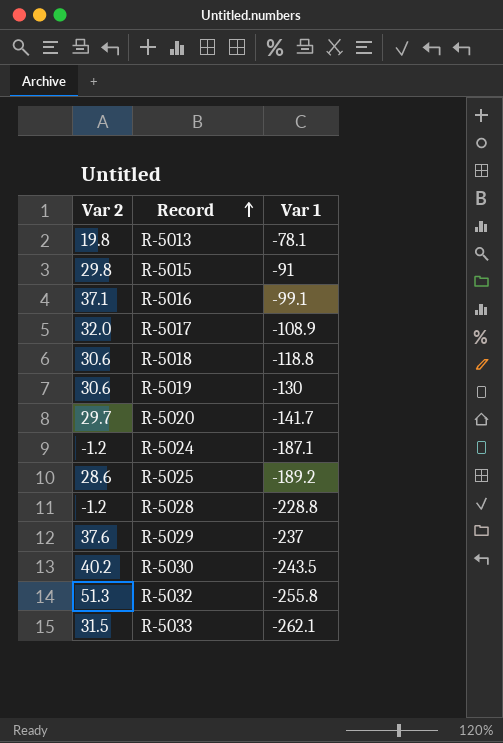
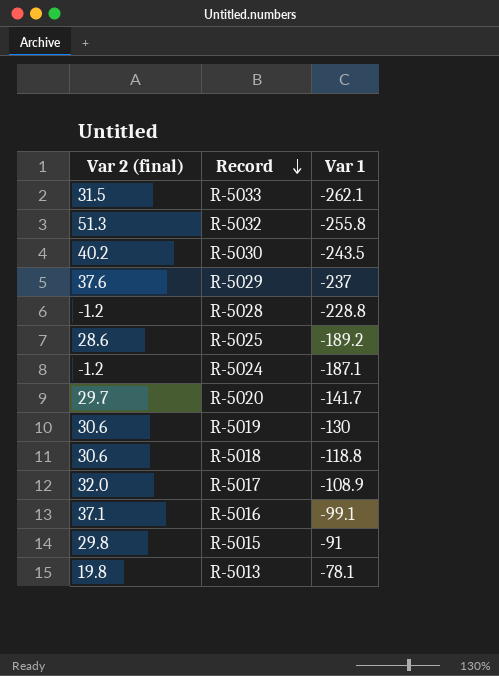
row order: Record ascending -> Record descending
column name: Var 2 -> Var 2 (final)

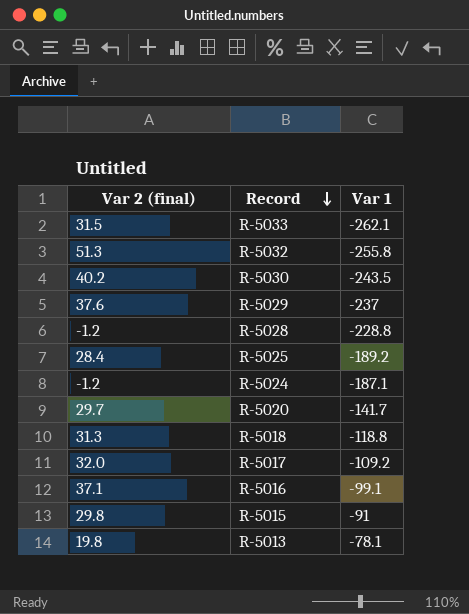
row R-5019: 30.6 | -130 -> none
R-5025 | Var 2 (final): 28.6 -> 28.4
R-5018 | Var 2 (final): 30.6 -> 31.3
R-5017 | Var 1: -108.9 -> -109.2

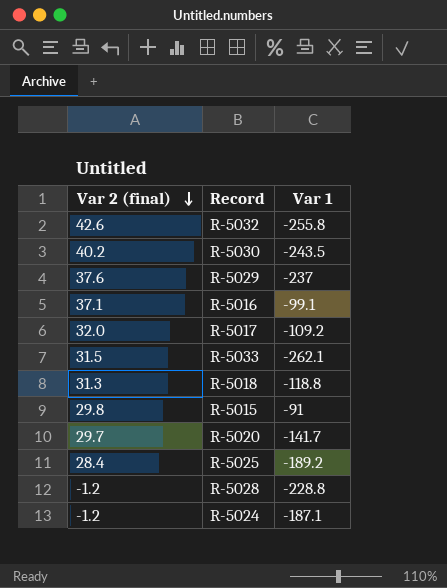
row order: Record descending -> Var 2 (final) descending
row R-5013: 19.8 | -78.1 -> none
R-5032 | Var 2 (final): 51.3 -> 42.6

